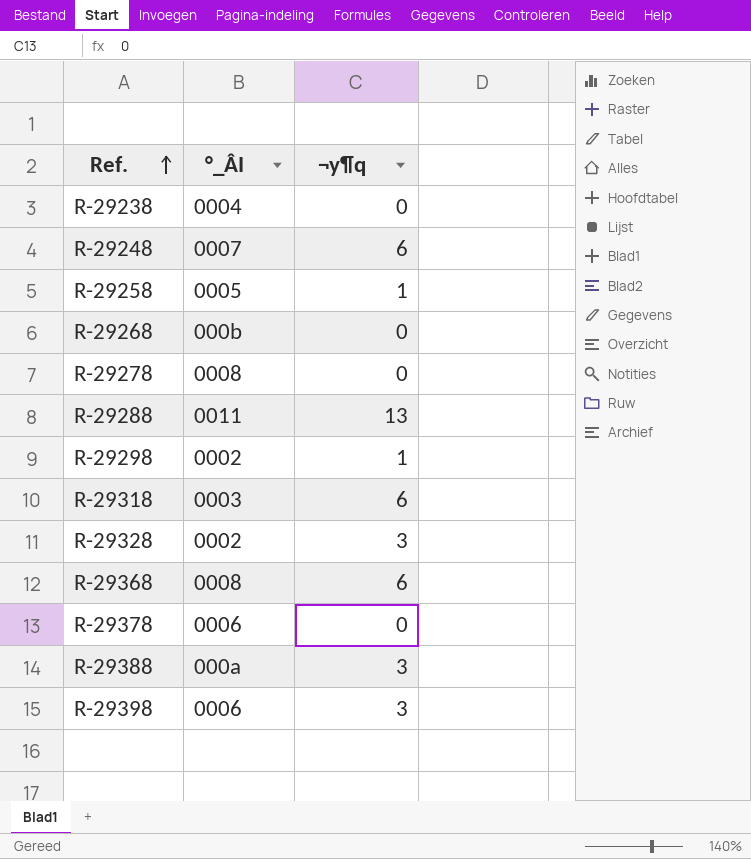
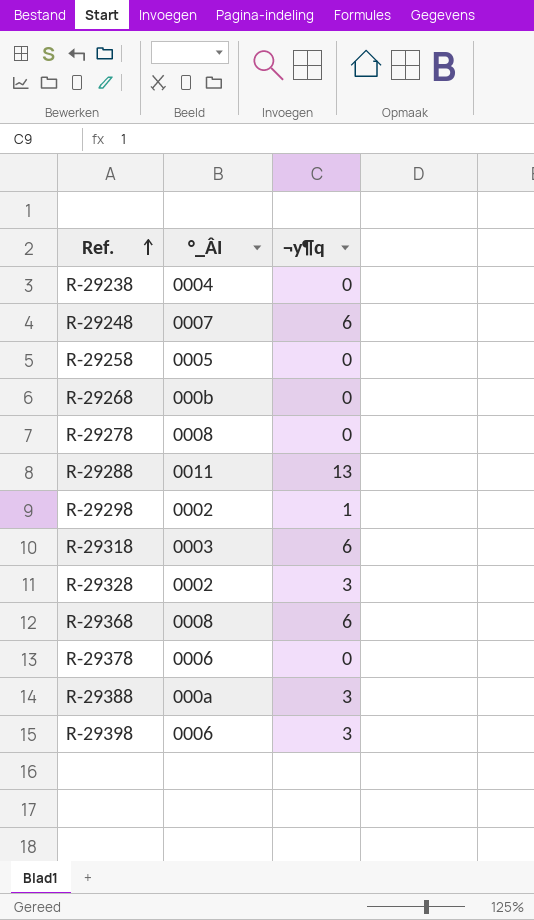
R-29258 | ¬y¶q: 1 -> 0

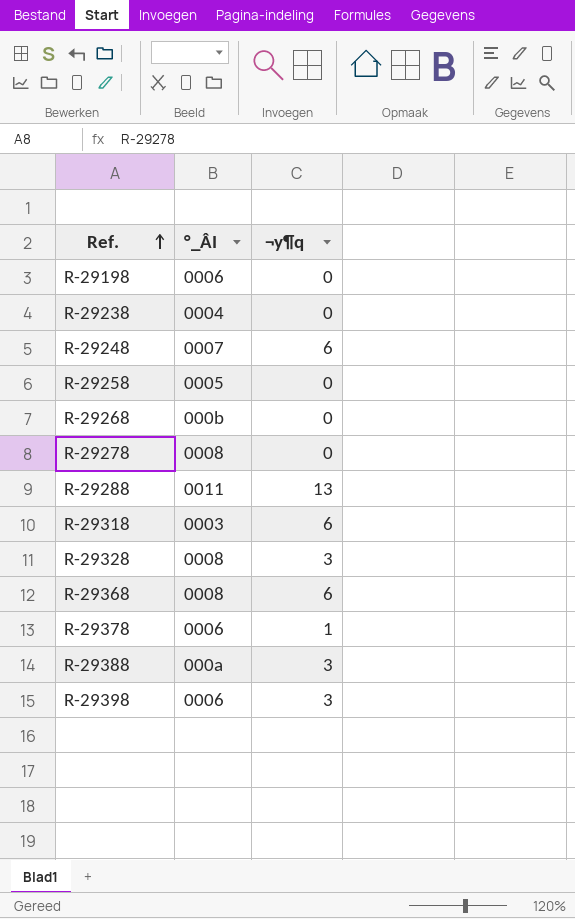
row R-29298: 0002 | 1 -> none
row R-29198: none -> 0006 | 0
R-29328 | °_ÂI: 0002 -> 0008
R-29378 | ¬y¶q: 0 -> 1

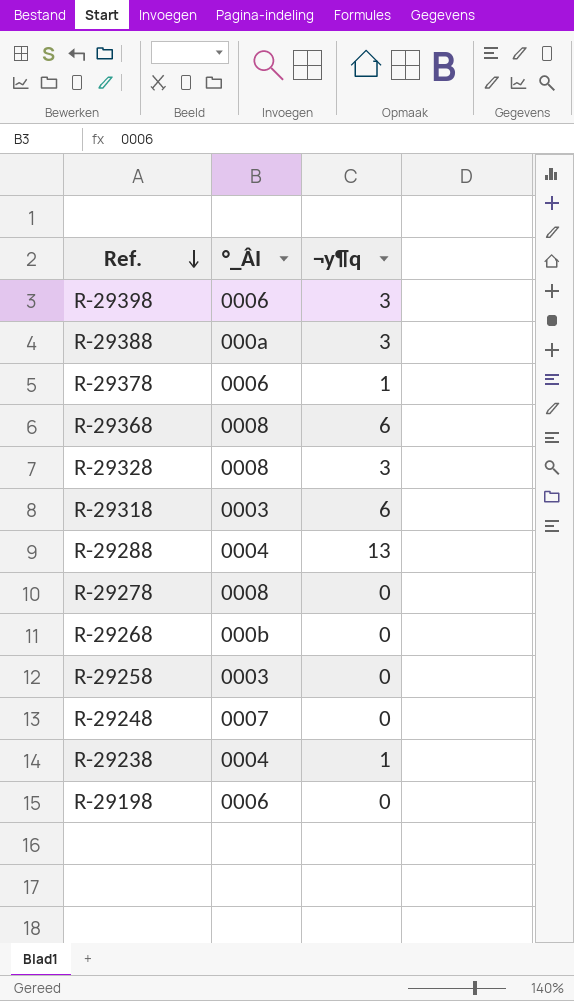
row order: Ref. ascending -> Ref. descending
R-29288 | °_ÂI: 0011 -> 0004
R-29258 | °_ÂI: 0005 -> 0003
R-29248 | ¬y¶q: 6 -> 0
R-29238 | ¬y¶q: 0 -> 1

